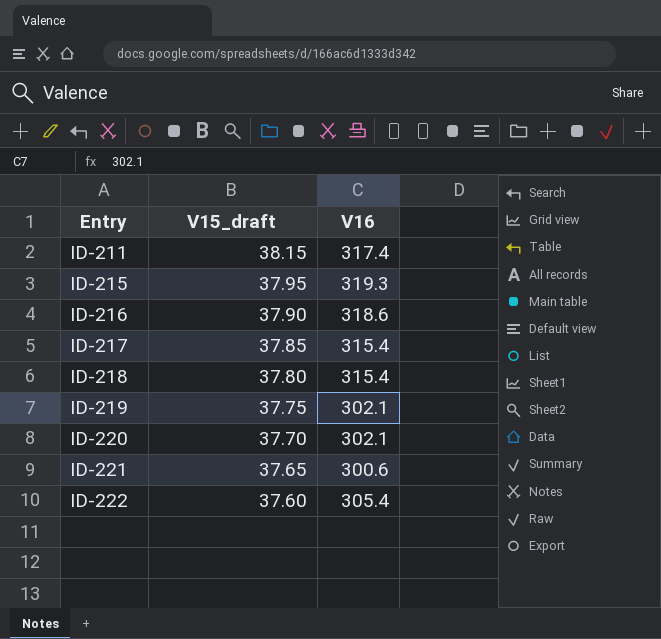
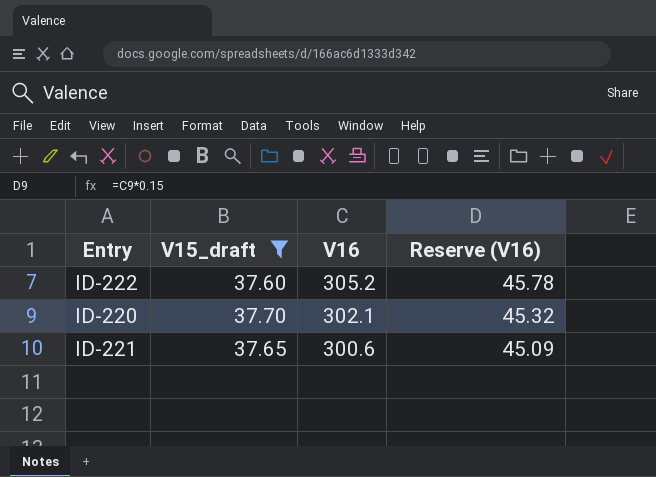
filter: none -> V15_draft <= 37.70
row order: Entry ascending -> V16 descending
column Reserve (V16) | formula: none -> [V16] * 0.15
ID-222 | V16: 305.4 -> 305.2

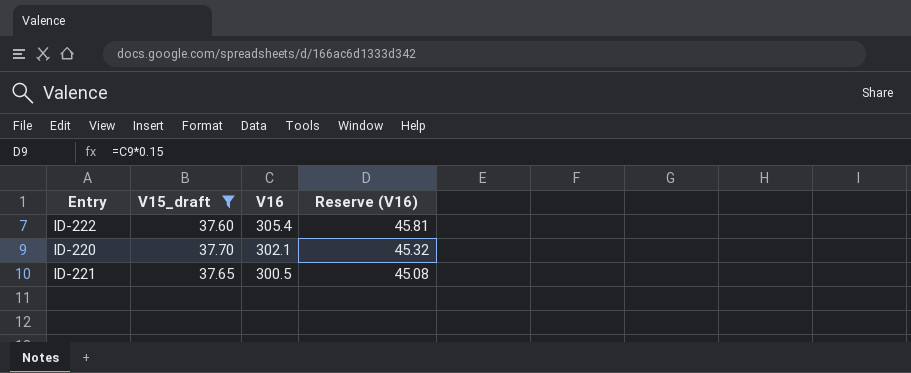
ID-222 | V16: 305.2 -> 305.4
ID-222 | Reserve (V16): 45.78 -> 45.81
ID-221 | V16: 300.6 -> 300.5
ID-221 | Reserve (V16): 45.09 -> 45.08

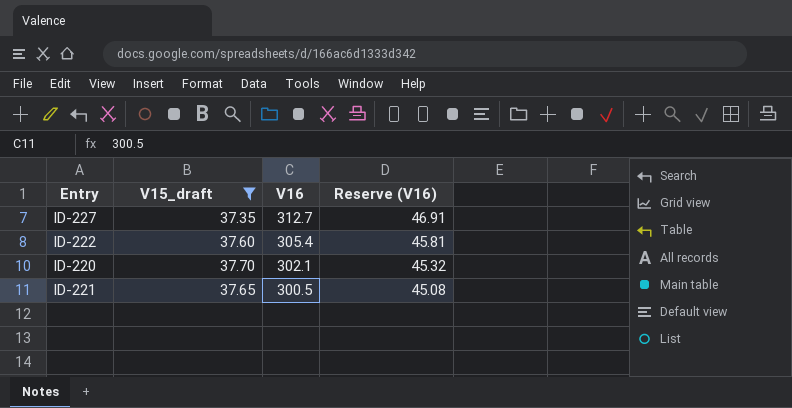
row ID-227: none -> 37.35 | 312.7 | 46.91

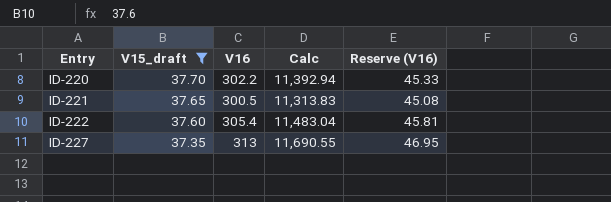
row order: V16 descending -> Entry ascending
column Calc | formula: none -> [V15_draft] * [V16]
ID-220 | V16: 302.1 -> 302.2
ID-220 | Reserve (V16): 45.32 -> 45.33
ID-227 | V16: 312.7 -> 313
ID-227 | Reserve (V16): 46.91 -> 46.95

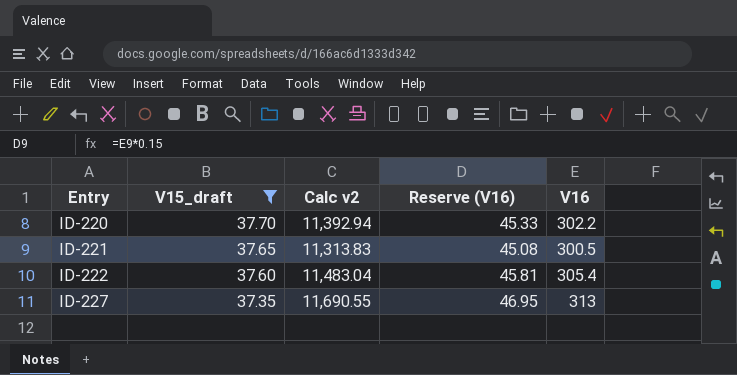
column name: Calc -> Calc v2
column V16 | position: 3 -> 5

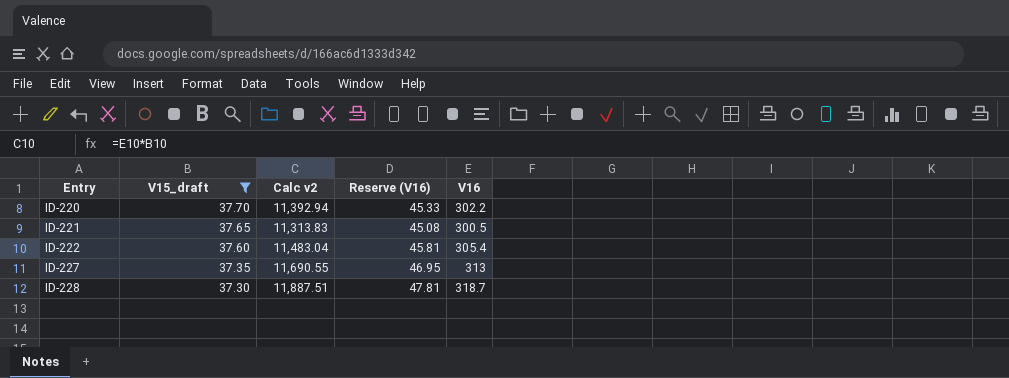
row ID-228: none -> 37.30 | 11,887.51 | 47.81 | 318.7

